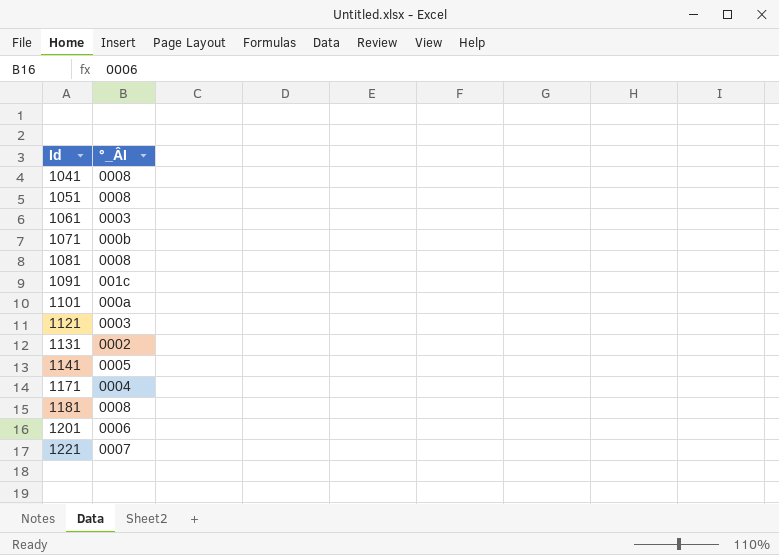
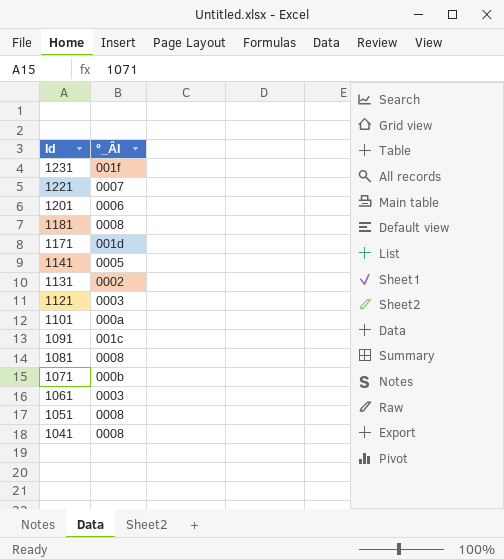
row order: Id ascending -> Id descending
row 1231: none -> 001f
1171 | °_ÂI: 0004 -> 001d

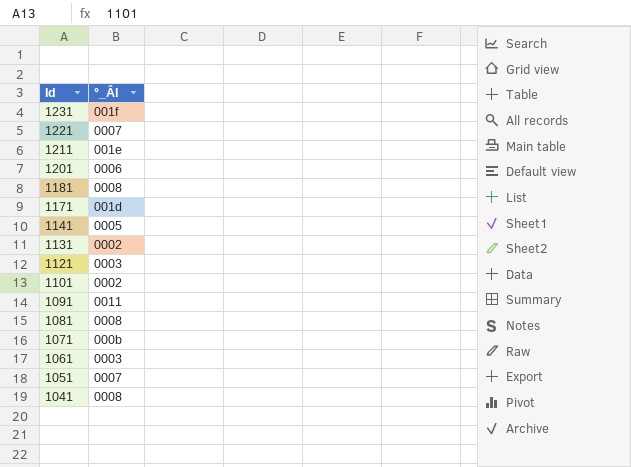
row 1211: none -> 001e
1101 | °_ÂI: 000a -> 0002
1091 | °_ÂI: 001c -> 0011
1051 | °_ÂI: 0008 -> 0007

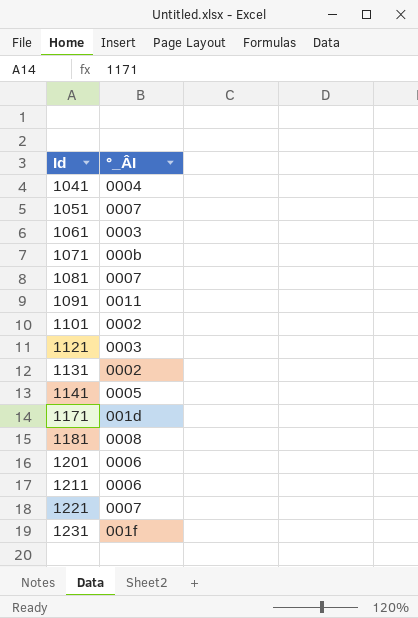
row order: Id descending -> Id ascending
1041 | °_ÂI: 0008 -> 0004
1081 | °_ÂI: 0008 -> 0007
1211 | °_ÂI: 001e -> 0006

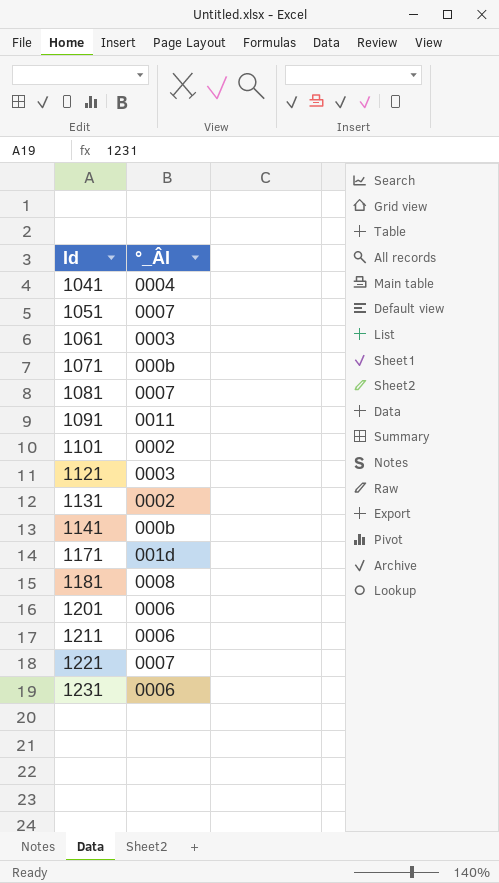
1141 | °_ÂI: 0005 -> 000b
1231 | °_ÂI: 001f -> 0006

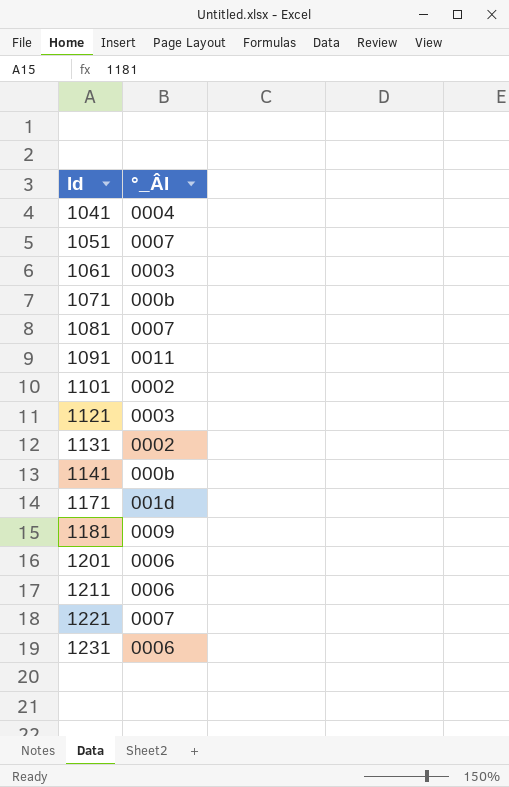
1181 | °_ÂI: 0008 -> 0009

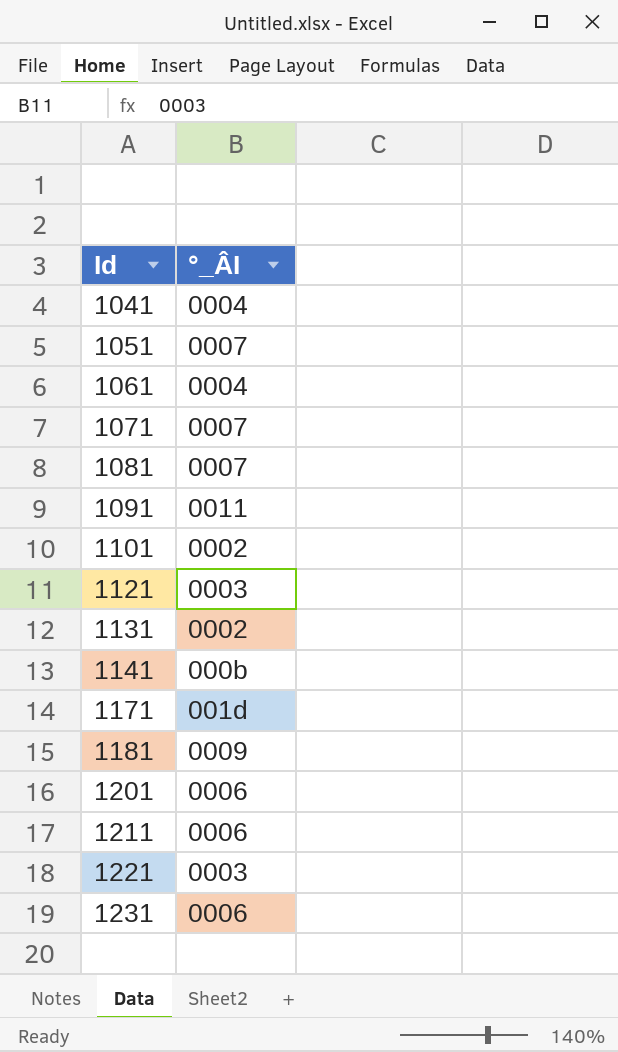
1061 | °_ÂI: 0003 -> 0004
1071 | °_ÂI: 000b -> 0007
1221 | °_ÂI: 0007 -> 0003

